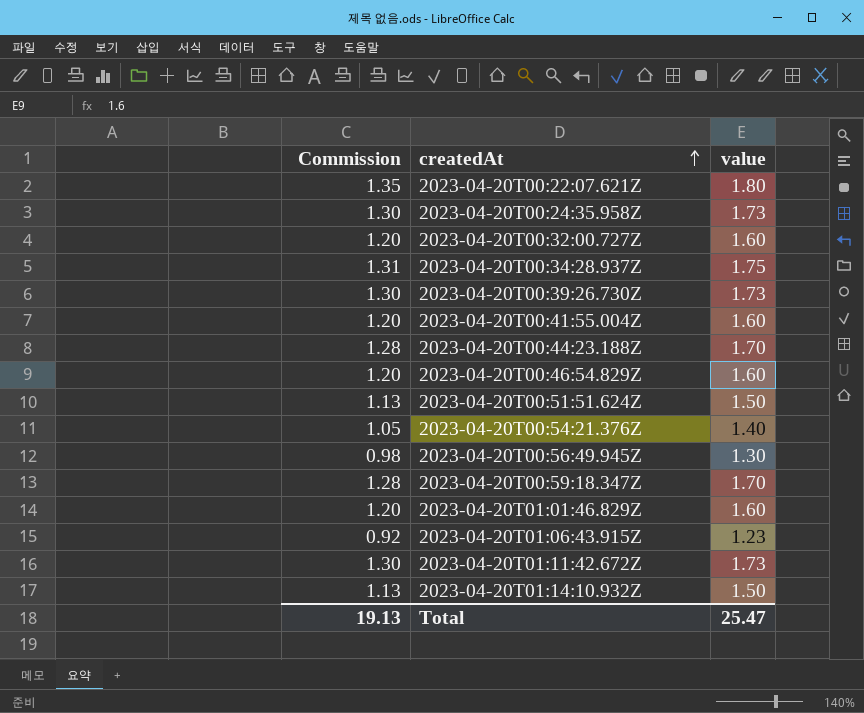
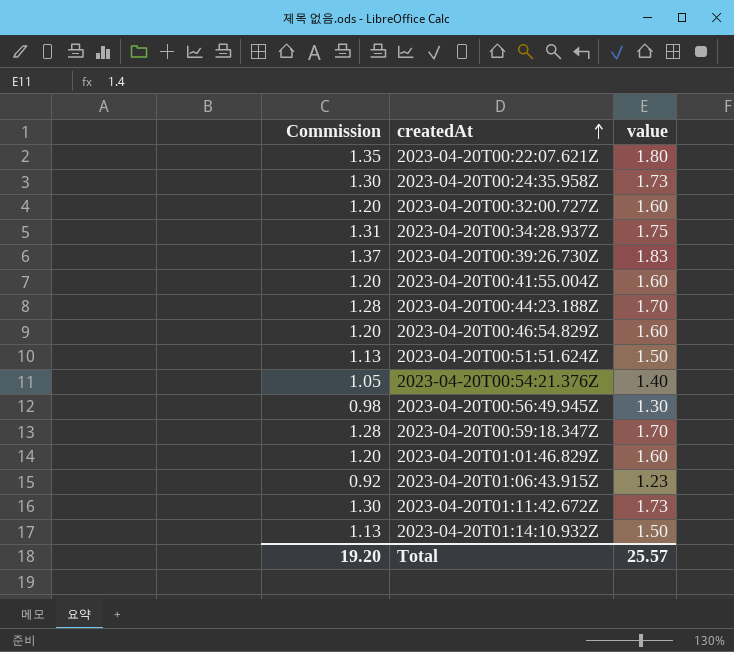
2023-04-20T00:39:26.730Z | Commission: 1.30 -> 1.37
2023-04-20T00:39:26.730Z | value: 1.73 -> 1.83
Total | Commission: 19.13 -> 19.20
Total | value: 25.47 -> 25.57

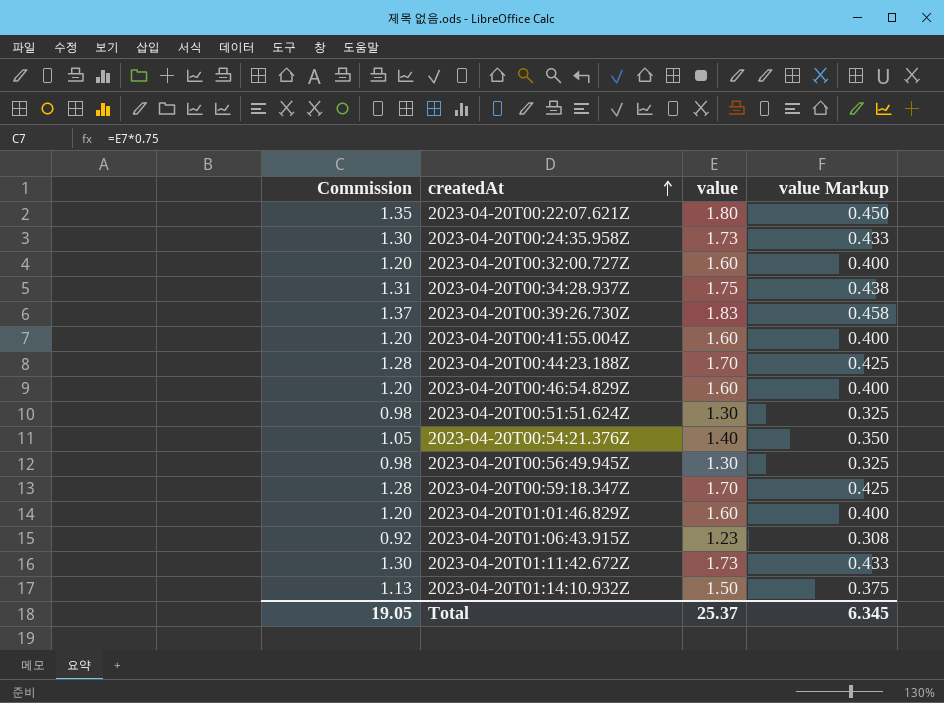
column value Markup | formula: none -> [value] * 0.25
2023-04-20T00:51:51.624Z | Commission: 1.13 -> 0.98
2023-04-20T00:51:51.624Z | value: 1.50 -> 1.30
Total | Commission: 19.20 -> 19.05
Total | value: 25.57 -> 25.37

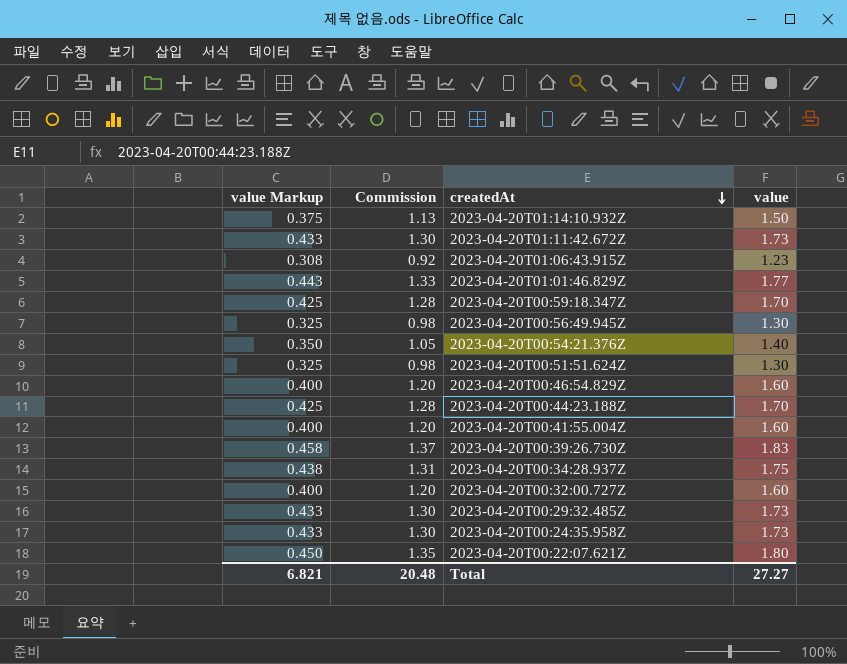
row order: createdAt ascending -> createdAt descending
column value Markup | position: 4 -> 1
2023-04-20T01:01:46.829Z | value Markup: 0.400 -> 0.443
2023-04-20T01:01:46.829Z | Commission: 1.20 -> 1.33
2023-04-20T01:01:46.829Z | value: 1.60 -> 1.77
row 2023-04-20T00:29:32.485Z: none -> 0.433 | 1.30 | 1.73
Total | value Markup: 6.345 -> 6.821
Total | Commission: 19.05 -> 20.48
Total | value: 25.37 -> 27.27

